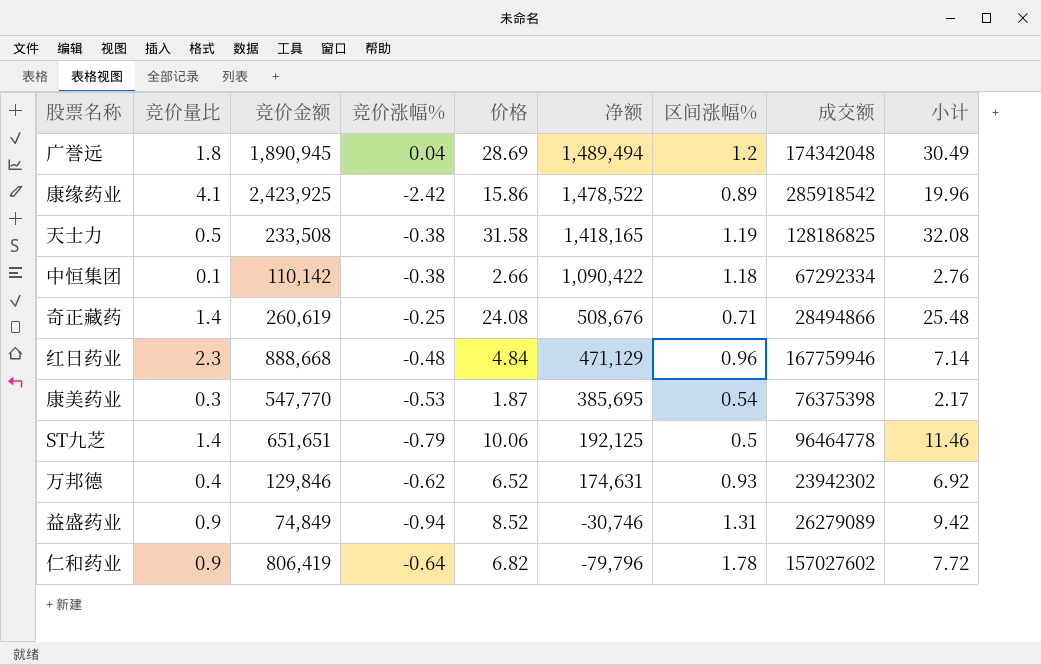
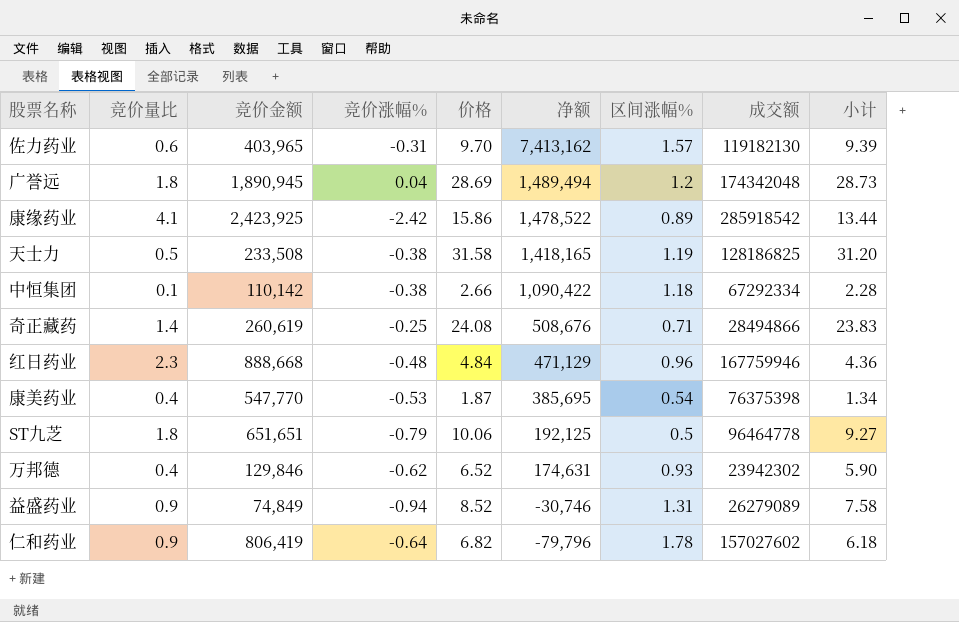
column 小计 | formula: [竞价量比] + [价格] -> [竞价涨幅%] + [价格]
row 佐力药业: none -> 0.6 | 403,965 | -0.31 | 9.70 | 7,413,162 | 1.57 | 119182130 | 9.39
康美药业 | 竞价量比: 0.3 -> 0.4
ST九芝 | 竞价量比: 1.4 -> 1.8

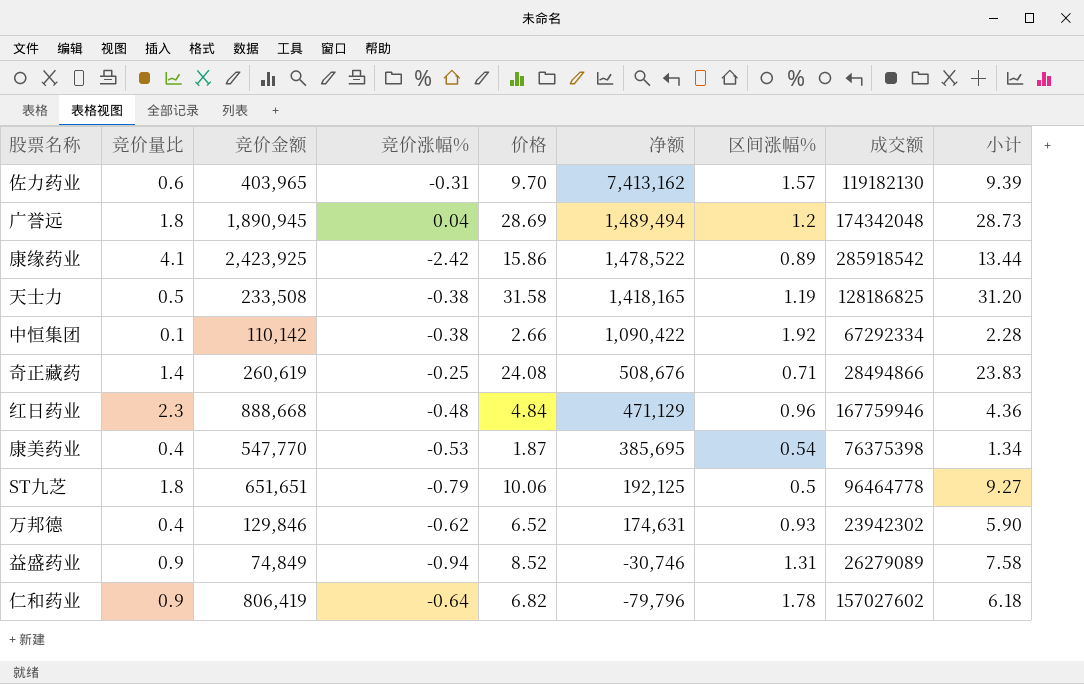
中恒集团 | 区间涨幅%: 1.18 -> 1.92

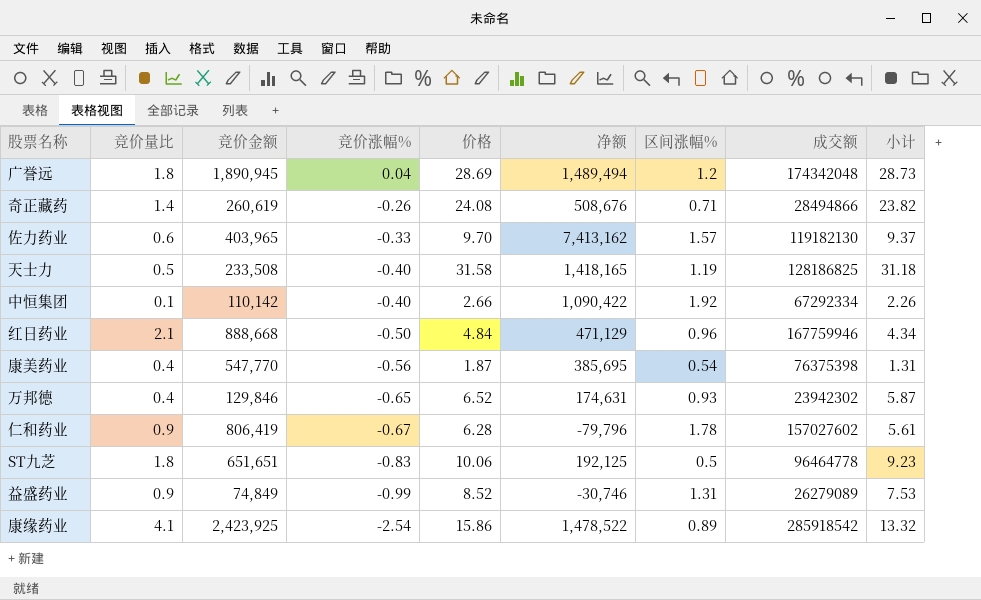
row order: 净额 descending -> 竞价涨幅% descending
奇正藏药 | 竞价涨幅%: -0.25 -> -0.26
奇正藏药 | 小计: 23.83 -> 23.82
佐力药业 | 竞价涨幅%: -0.31 -> -0.33
佐力药业 | 小计: 9.39 -> 9.37
天士力 | 竞价涨幅%: -0.38 -> -0.40
天士力 | 小计: 31.20 -> 31.18
中恒集团 | 竞价涨幅%: -0.38 -> -0.40
中恒集团 | 小计: 2.28 -> 2.26
红日药业 | 竞价量比: 2.3 -> 2.1
红日药业 | 竞价涨幅%: -0.48 -> -0.50
红日药业 | 小计: 4.36 -> 4.34
康美药业 | 竞价涨幅%: -0.53 -> -0.56
康美药业 | 小计: 1.34 -> 1.31
万邦德 | 竞价涨幅%: -0.62 -> -0.65
万邦德 | 小计: 5.90 -> 5.87
仁和药业 | 竞价涨幅%: -0.64 -> -0.67
仁和药业 | 价格: 6.82 -> 6.28
仁和药业 | 小计: 6.18 -> 5.61
ST九芝 | 竞价涨幅%: -0.79 -> -0.83
ST九芝 | 小计: 9.27 -> 9.23
益盛药业 | 竞价涨幅%: -0.94 -> -0.99
益盛药业 | 小计: 7.58 -> 7.53
康缘药业 | 竞价涨幅%: -2.42 -> -2.54
康缘药业 | 小计: 13.44 -> 13.32

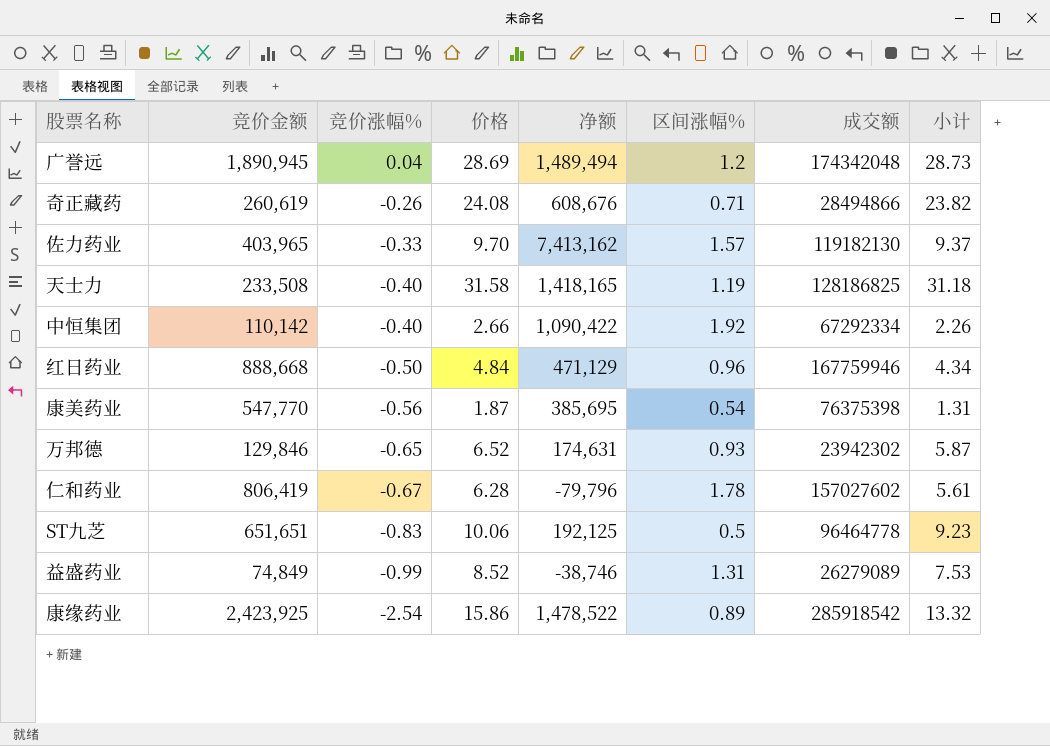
column 竞价量比 | position: 2 -> none
奇正藏药 | 净额: 508,676 -> 608,676
益盛药业 | 净额: -30,746 -> -38,746

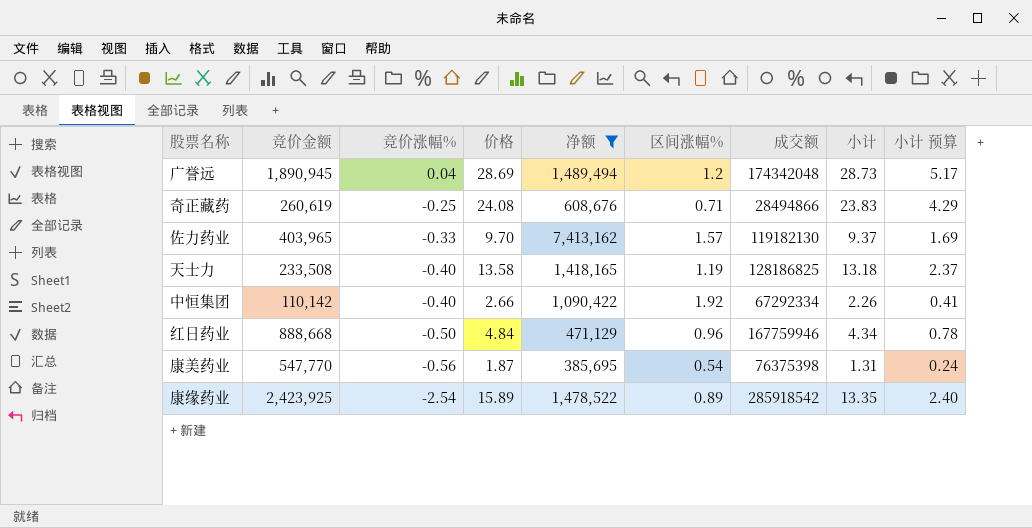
filter: none -> 净额 >= 385,695
column 小计 预算 | formula: none -> [小计] * 0.18
奇正藏药 | 竞价涨幅%: -0.26 -> -0.25
奇正藏药 | 小计: 23.82 -> 23.83
天士力 | 价格: 31.58 -> 13.58
天士力 | 小计: 31.18 -> 13.18
康缘药业 | 价格: 15.86 -> 15.89
康缘药业 | 小计: 13.32 -> 13.35

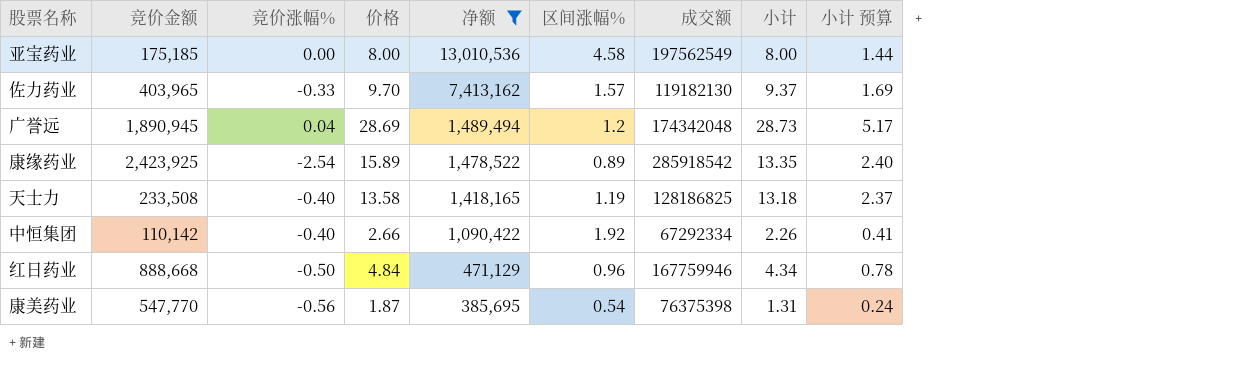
row order: 竞价涨幅% descending -> 净额 descending
row 奇正藏药: 260,619 | -0.25 | 24.08 | 608,676 | 0.71 | 28494866 | 23.83 | 4.29 -> none
row 亚宝药业: none -> 175,185 | 0.00 | 8.00 | 13,010,536 | 4.58 | 197562549 | 8.00 | 1.44

